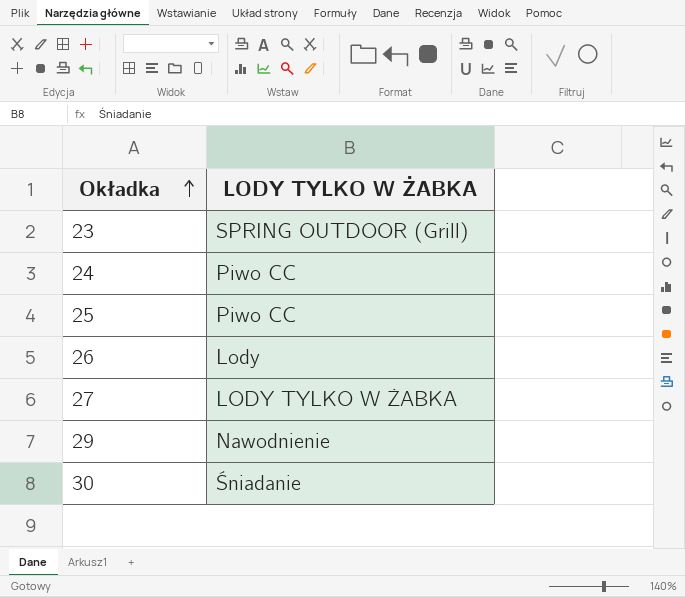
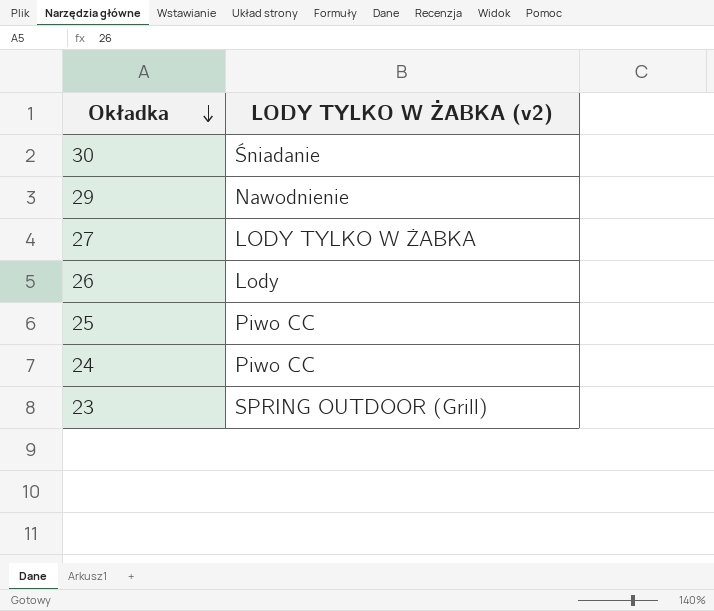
row order: Okładka ascending -> Okładka descending
column name: LODY TYLKO W ŻABKA -> LODY TYLKO W ŻABKA (v2)

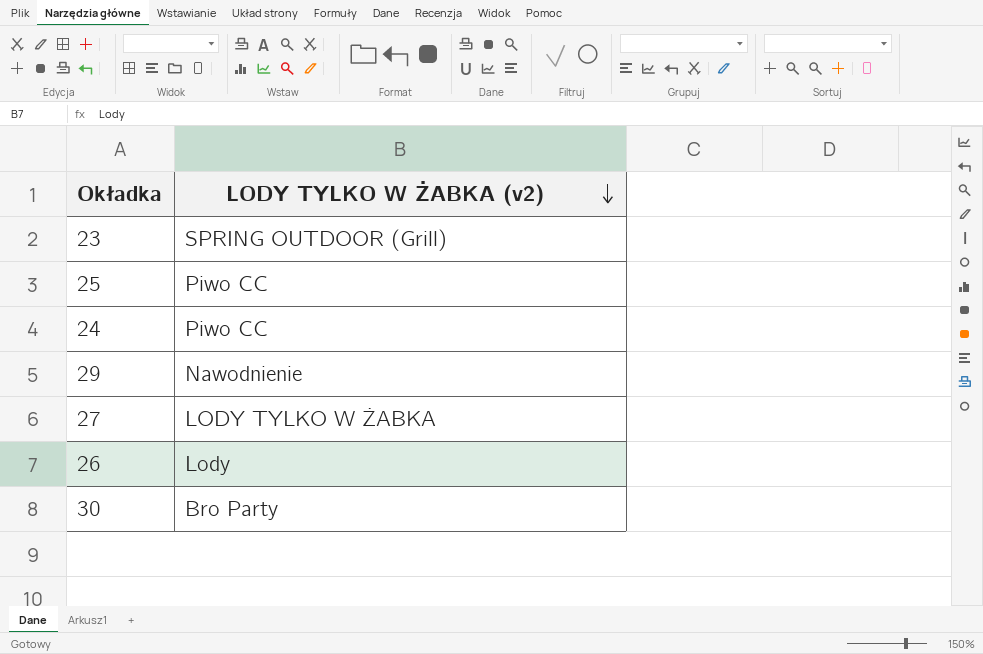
row order: Okładka descending -> LODY TYLKO W ŻABKA (v2) descending
30 | LODY TYLKO W ŻABKA (v2): Śniadanie -> Bro Party

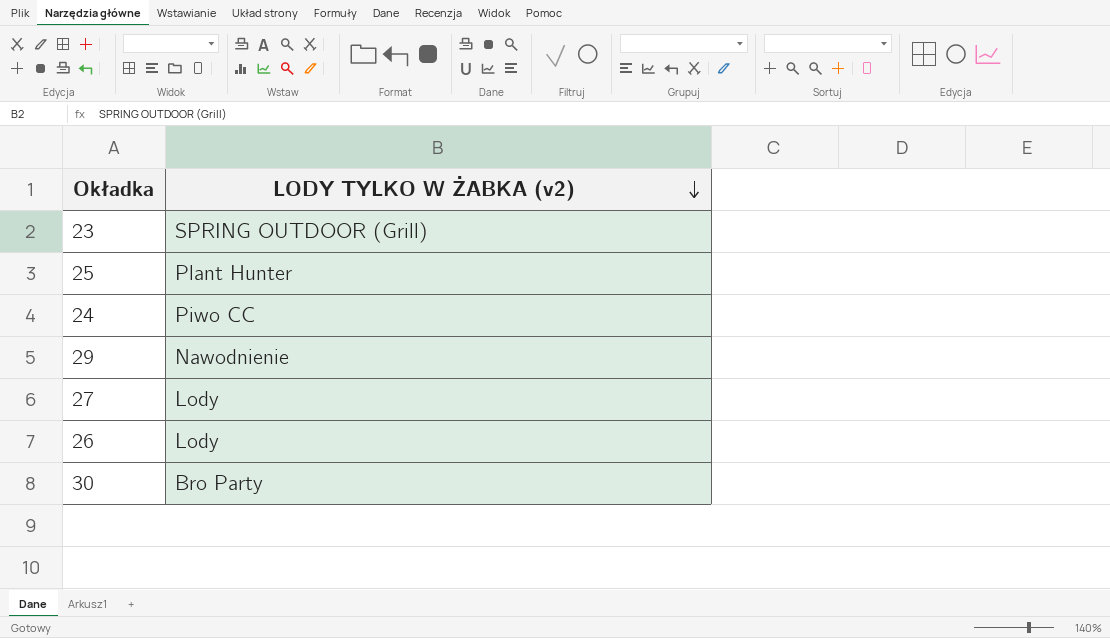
25 | LODY TYLKO W ŻABKA (v2): Piwo CC -> Plant Hunter
27 | LODY TYLKO W ŻABKA (v2): LODY TYLKO W ŻABKA -> Lody

